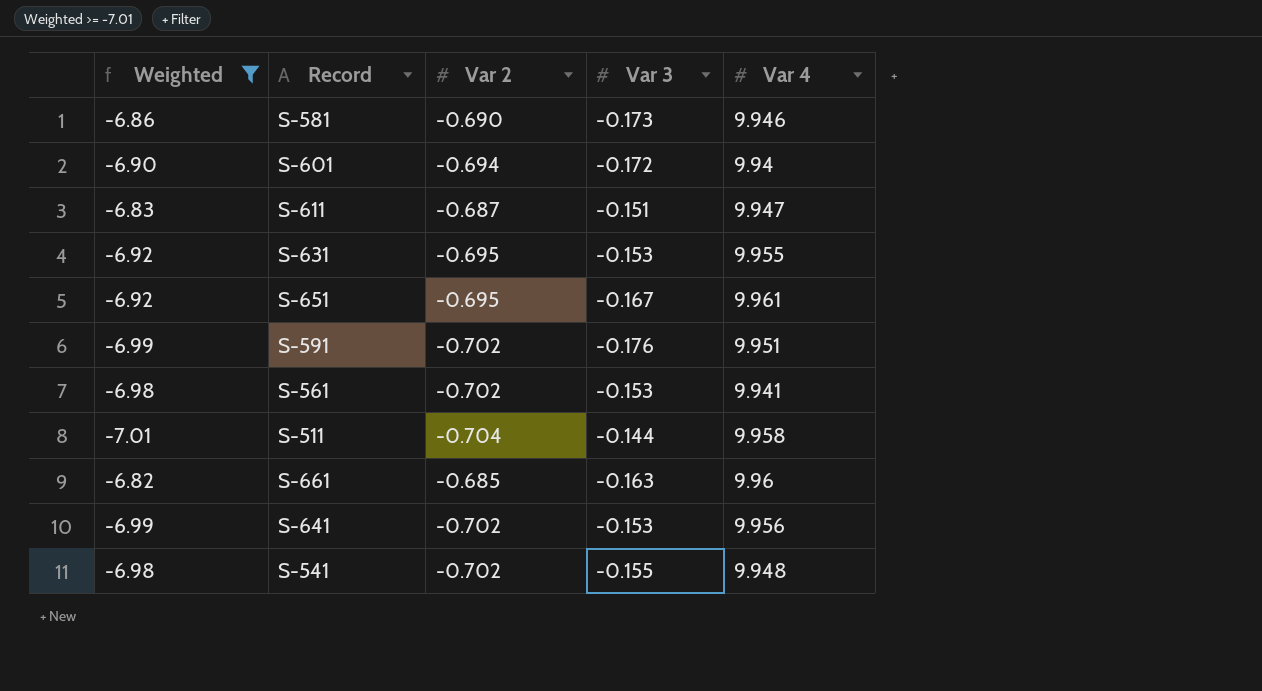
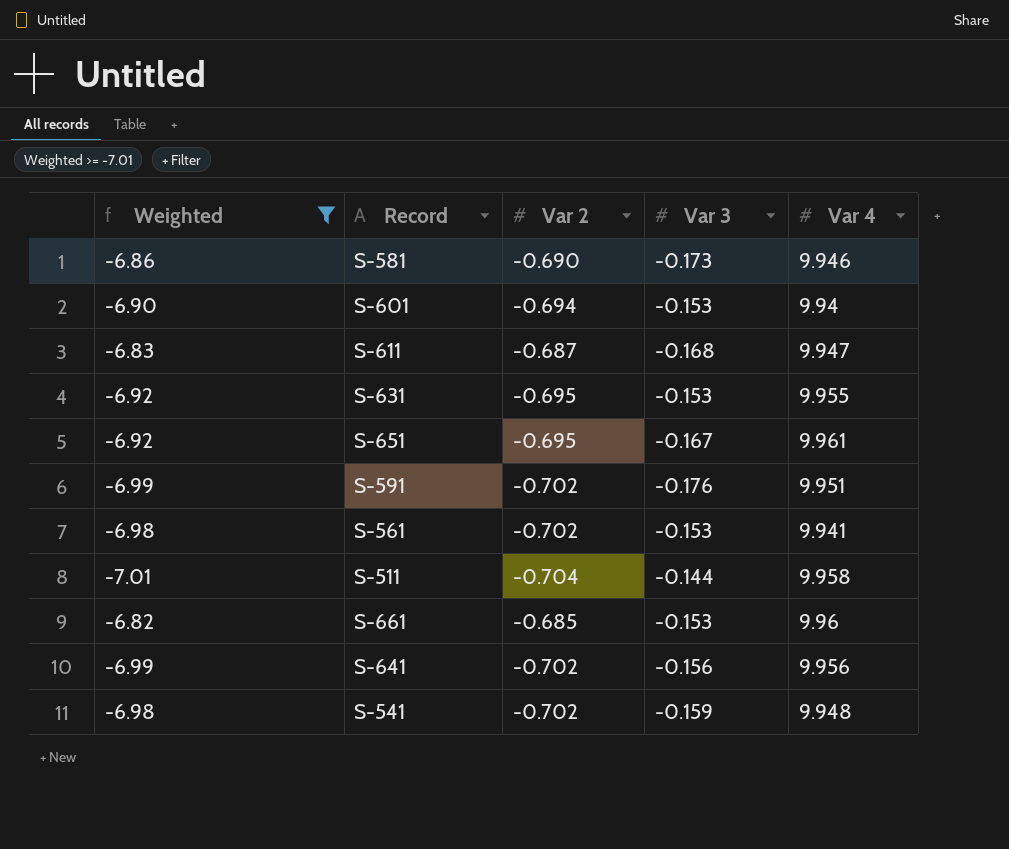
S-601 | Var 3: -0.172 -> -0.153
S-611 | Var 3: -0.151 -> -0.168
S-661 | Var 3: -0.163 -> -0.153
S-641 | Var 3: -0.153 -> -0.156
S-541 | Var 3: -0.155 -> -0.159

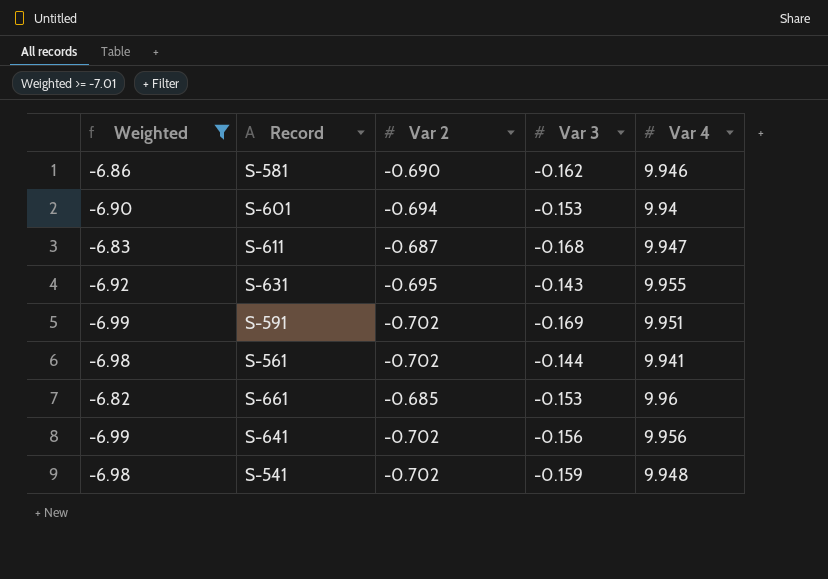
row S-651: -6.92 | -0.695 | -0.167 | 9.961 -> none
row S-511: -7.01 | -0.704 | -0.144 | 9.958 -> none
S-581 | Var 3: -0.173 -> -0.162
S-631 | Var 3: -0.153 -> -0.143
S-591 | Var 3: -0.176 -> -0.169
S-561 | Var 3: -0.153 -> -0.144

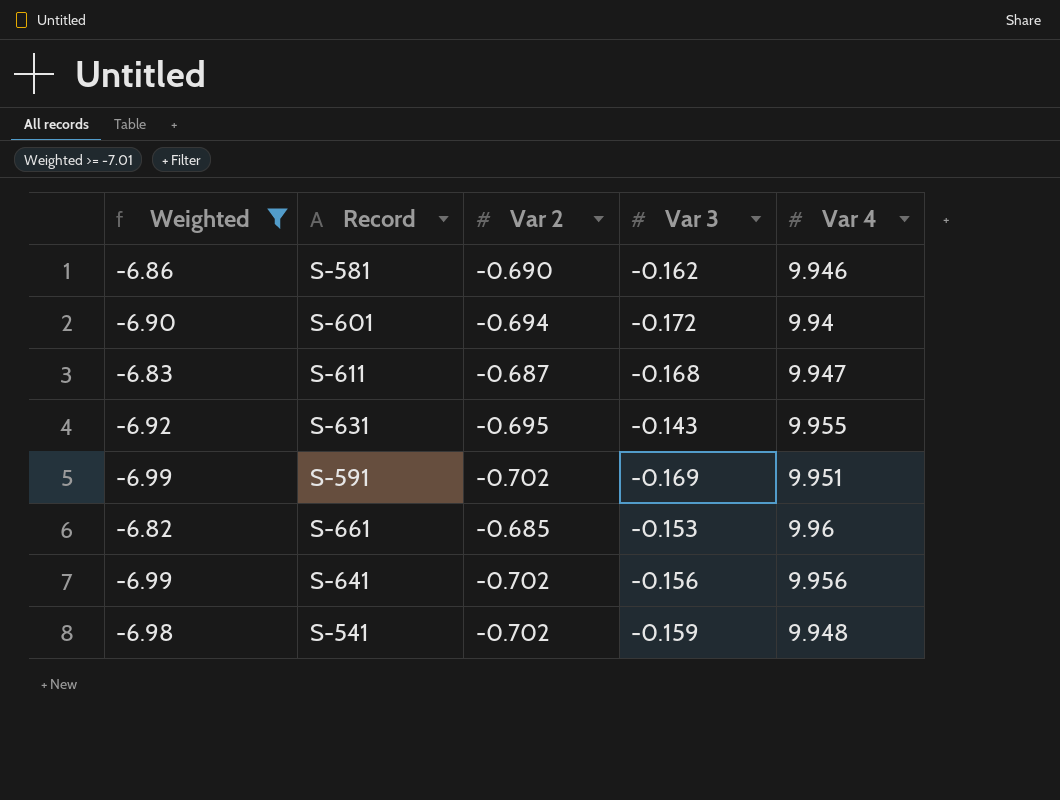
row S-561: -6.98 | -0.702 | -0.144 | 9.941 -> none
S-601 | Var 3: -0.153 -> -0.172

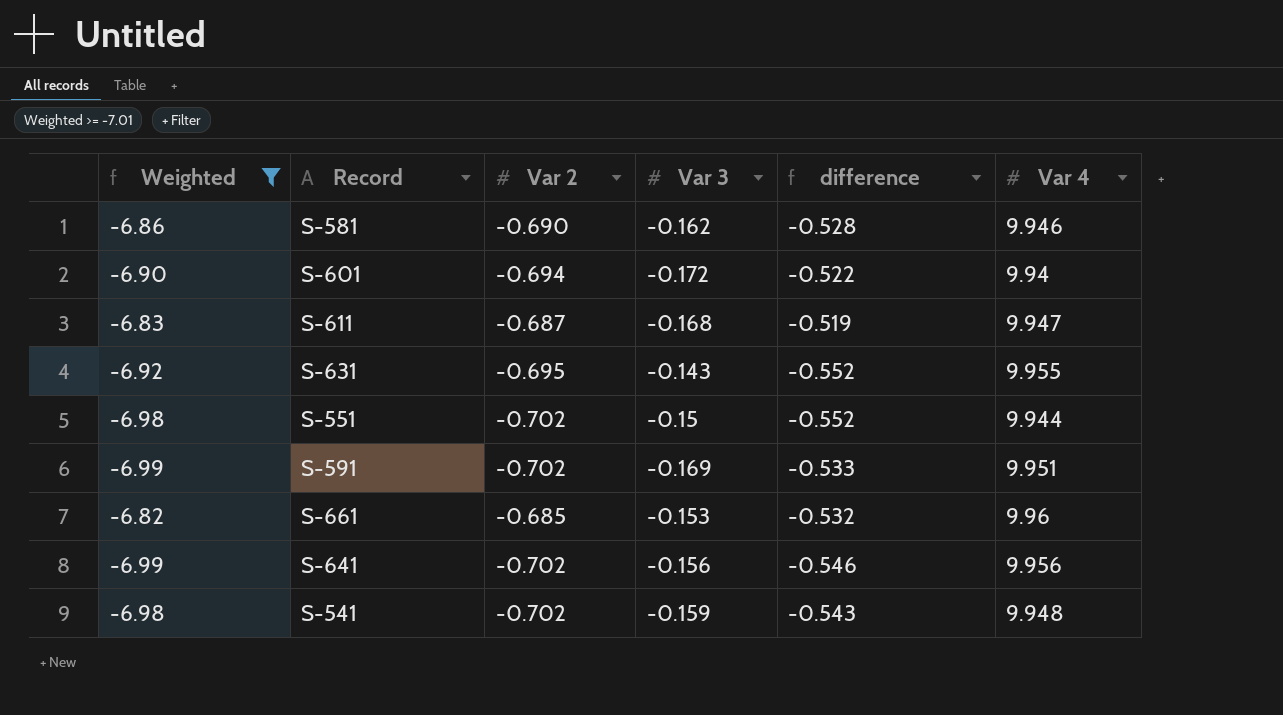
column difference | formula: none -> [Var 2] - [Var 3]
row S-551: none -> -6.98 | -0.702 | -0.15 | -0.552 | 9.944

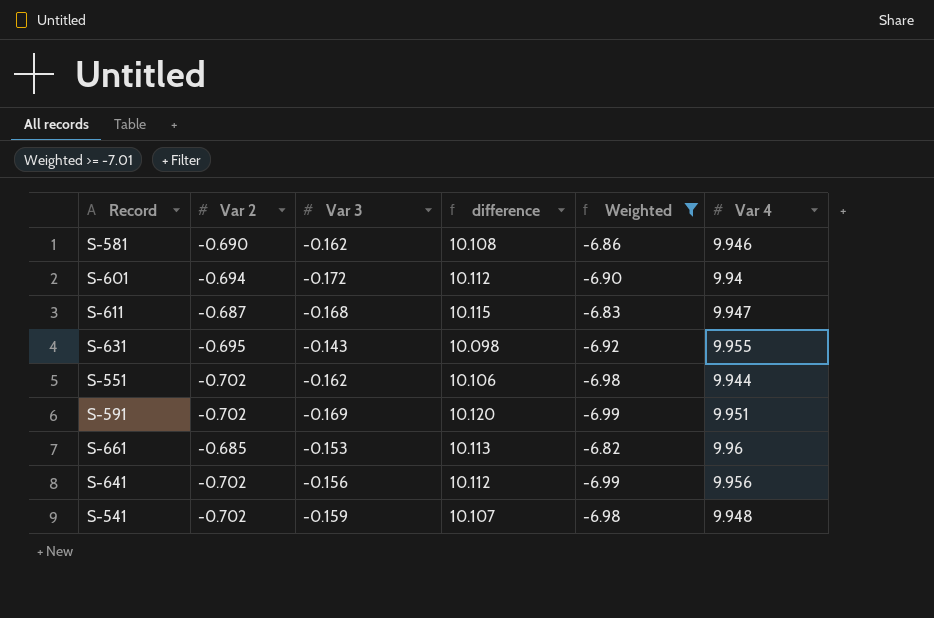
column difference | formula: [Var 2] - [Var 3] -> [Var 4] - [Var 3]
column Weighted | position: 1 -> 5
S-551 | Var 3: -0.15 -> -0.162

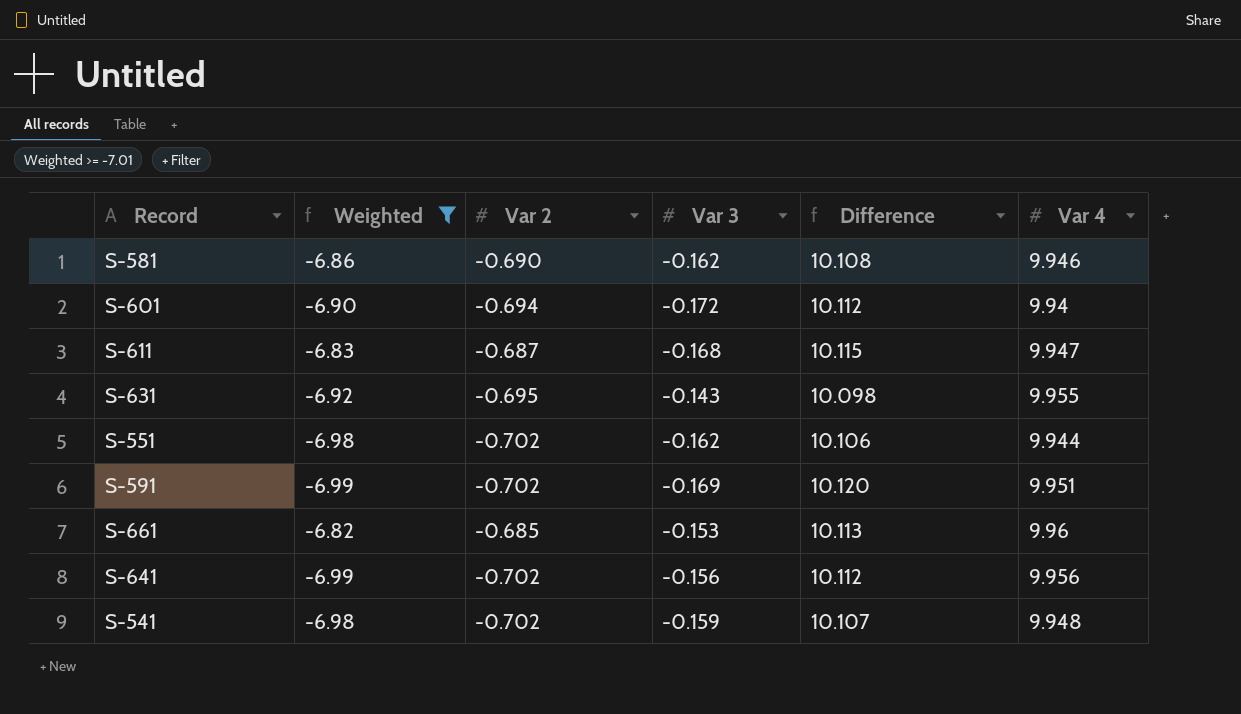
column Weighted | position: 5 -> 2
column name: difference -> Difference

